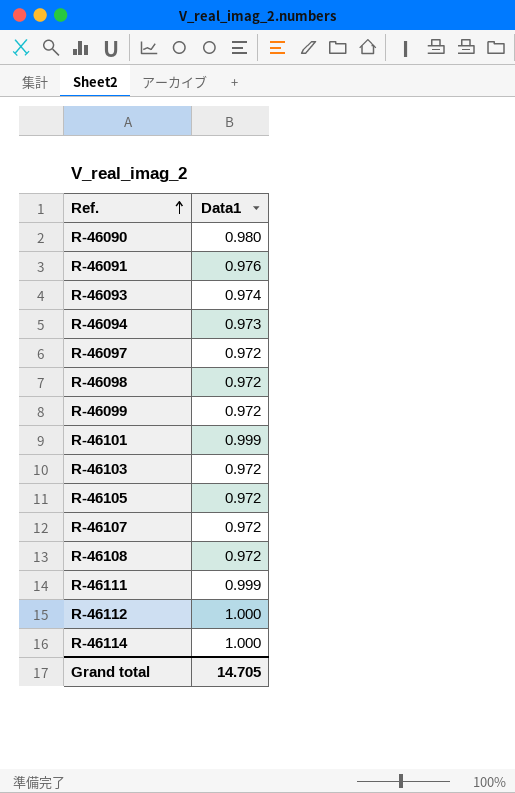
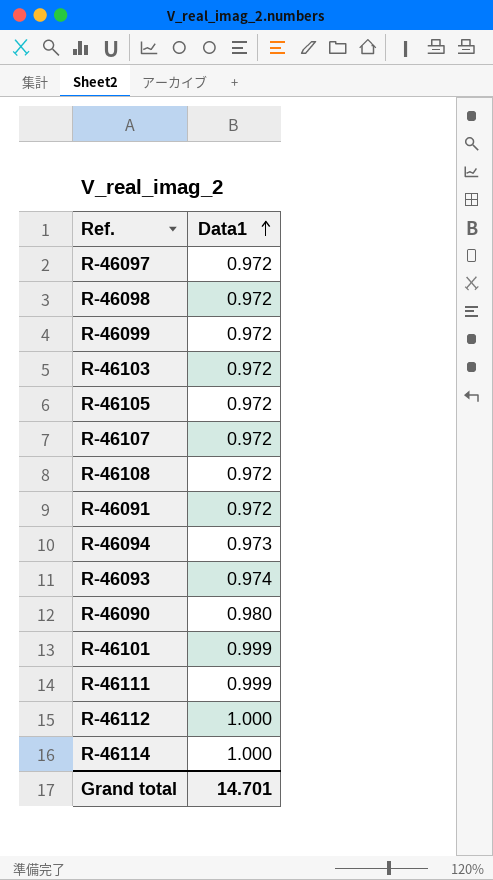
row order: Ref. ascending -> Data1 ascending
R-46091 | Data1: 0.976 -> 0.972
Grand total | Data1: 14.705 -> 14.701

